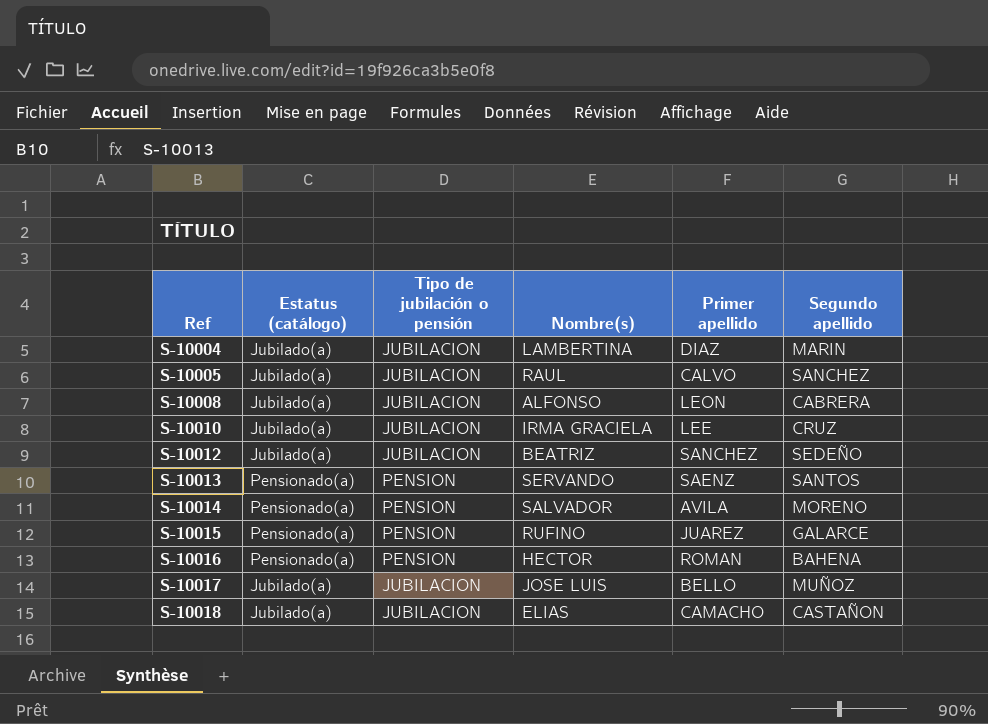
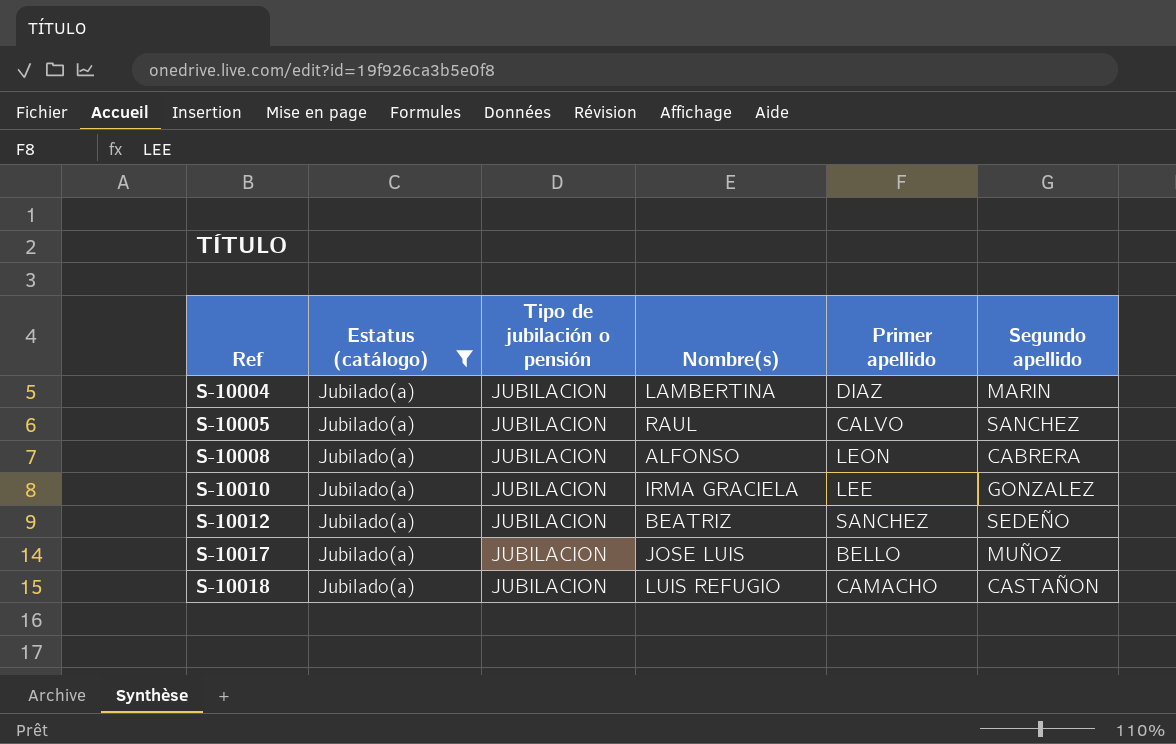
filter: none -> Estatus (catálogo) = Jubilado(a)
S-10010 | Segundo apellido: CRUZ -> GONZALEZ
S-10018 | Nombre(s): ELIAS -> LUIS REFUGIO

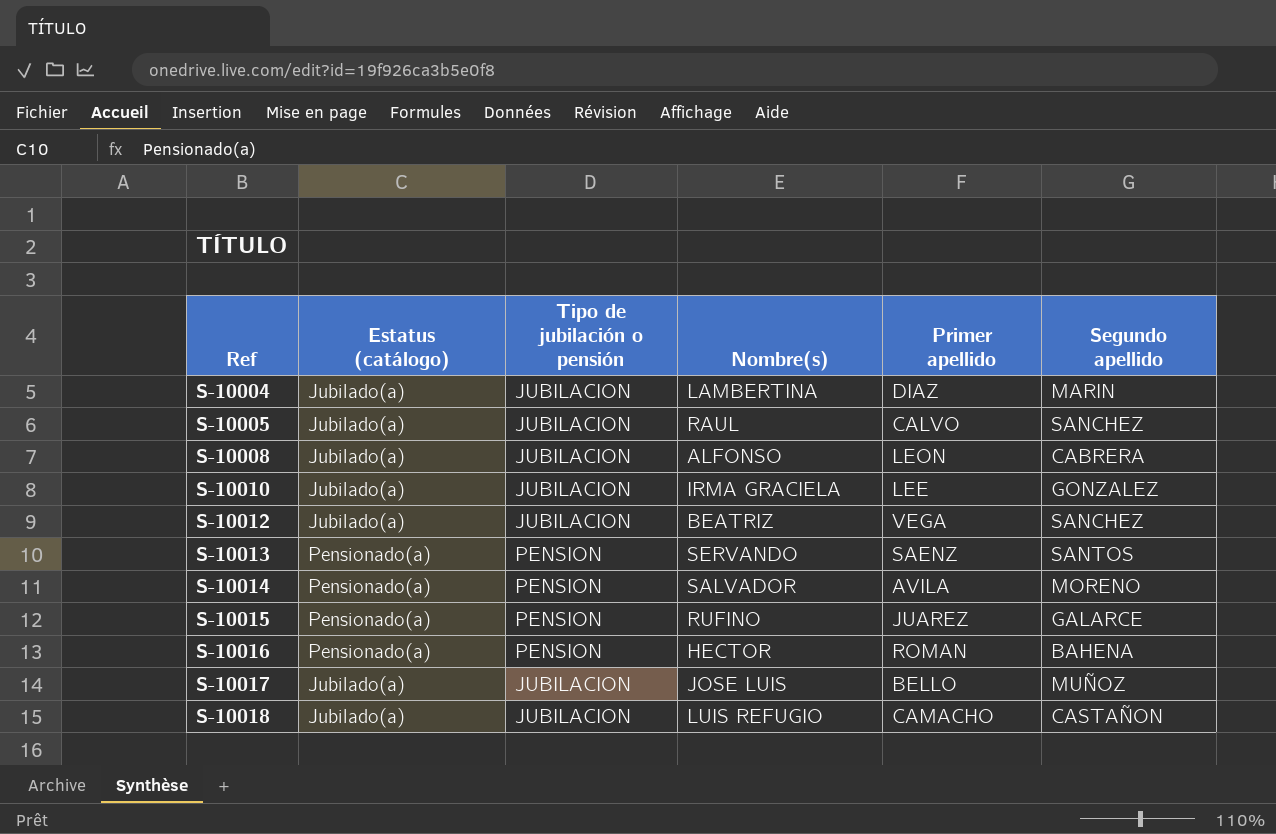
filter: Estatus (catálogo) = Jubilado(a) -> none
S-10012 | Primer apellido: SANCHEZ -> VEGA
S-10012 | Segundo apellido: SEDEÑO -> SANCHEZ

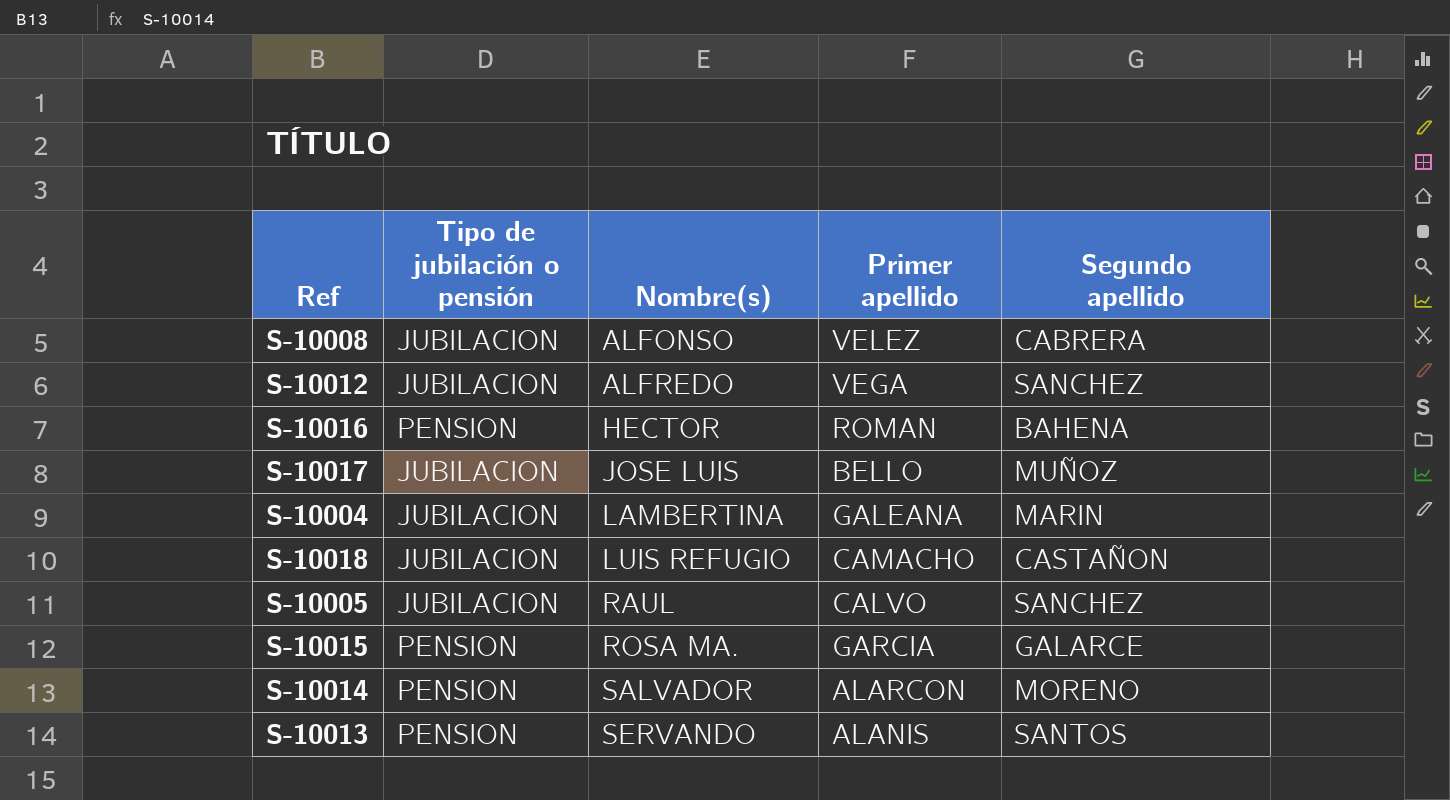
row order: Ref ascending -> Nombre(s) ascending
column Estatus (catálogo) | position: 2 -> none
row S-10010: Jubilado(a) | JUBILACION | IRMA GRACIELA | LEE | GONZALEZ -> none
S-10008 | Primer apellido: LEON -> VELEZ
S-10012 | Nombre(s): BEATRIZ -> ALFREDO
S-10004 | Primer apellido: DIAZ -> GALEANA
S-10015 | Nombre(s): RUFINO -> ROSA MA.
S-10015 | Primer apellido: JUAREZ -> GARCIA
S-10014 | Primer apellido: AVILA -> ALARCON
S-10013 | Primer apellido: SAENZ -> ALANIS

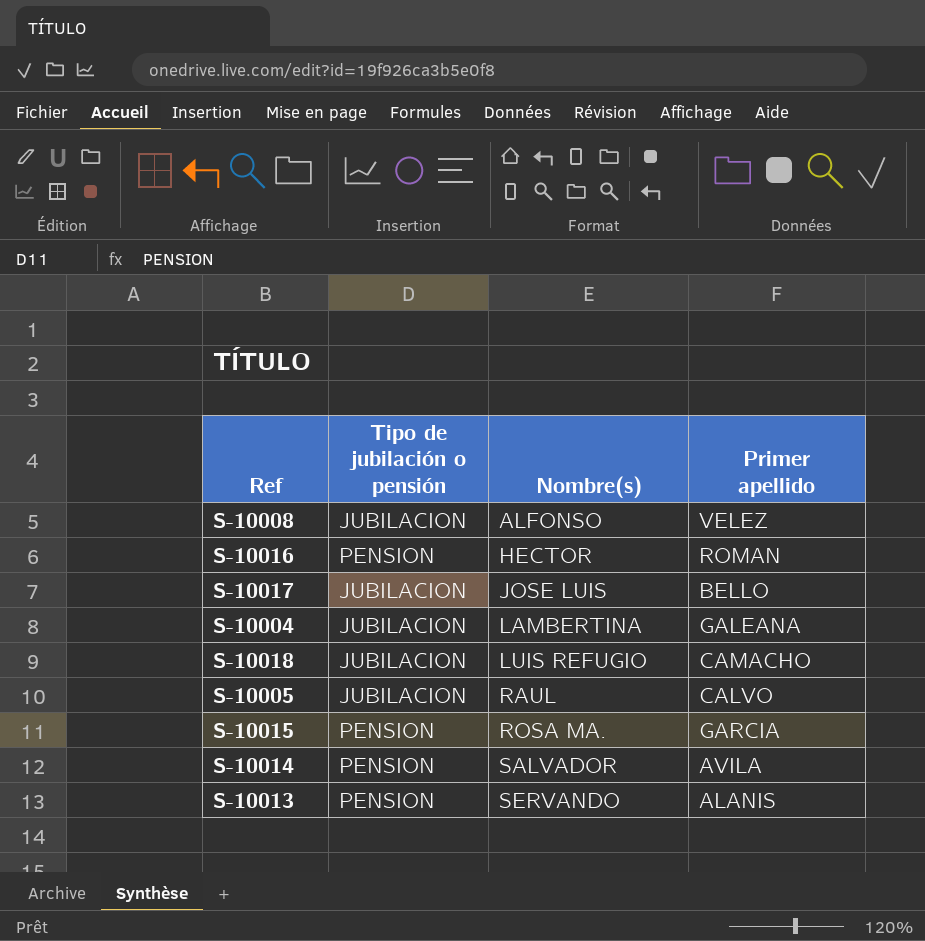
column Segundo apellido | position: 5 -> none
row S-10012: JUBILACION | ALFREDO | VEGA | SANCHEZ -> none
S-10014 | Primer apellido: ALARCON -> AVILA

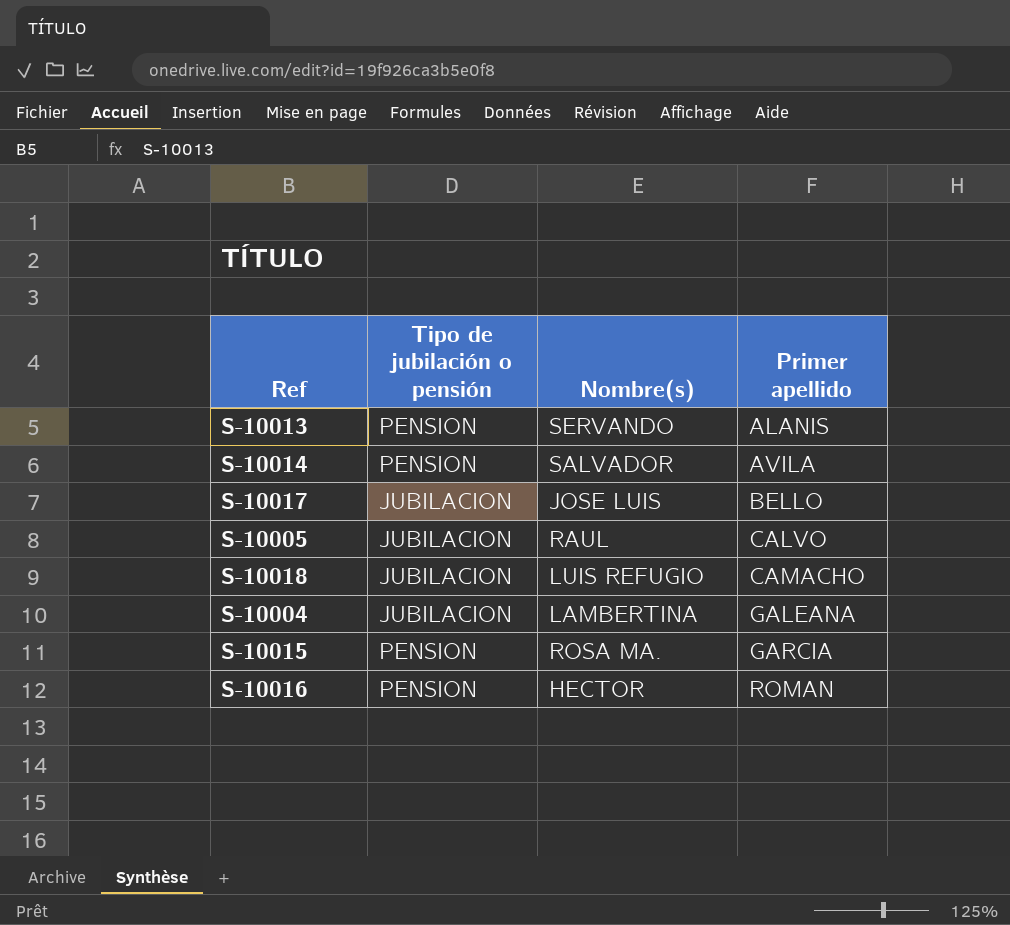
row order: Nombre(s) ascending -> Primer apellido ascending
row S-10008: JUBILACION | ALFONSO | VELEZ -> none

